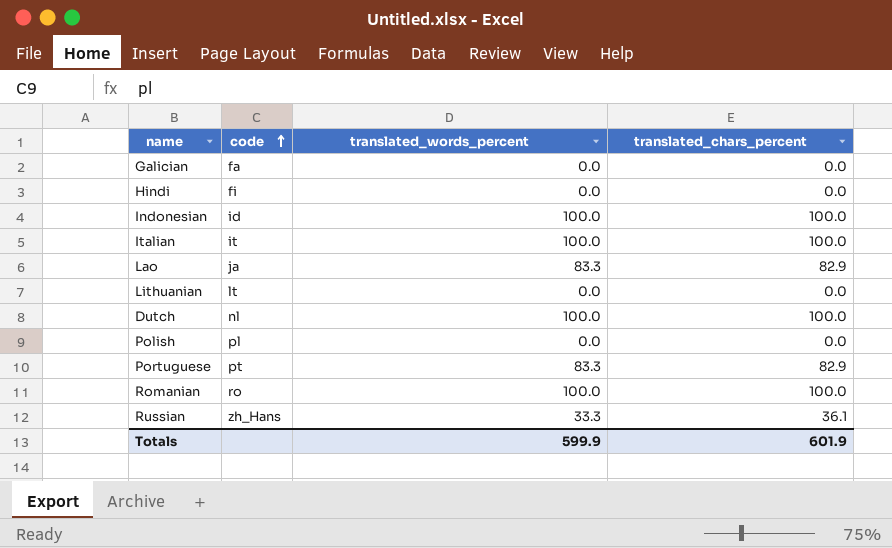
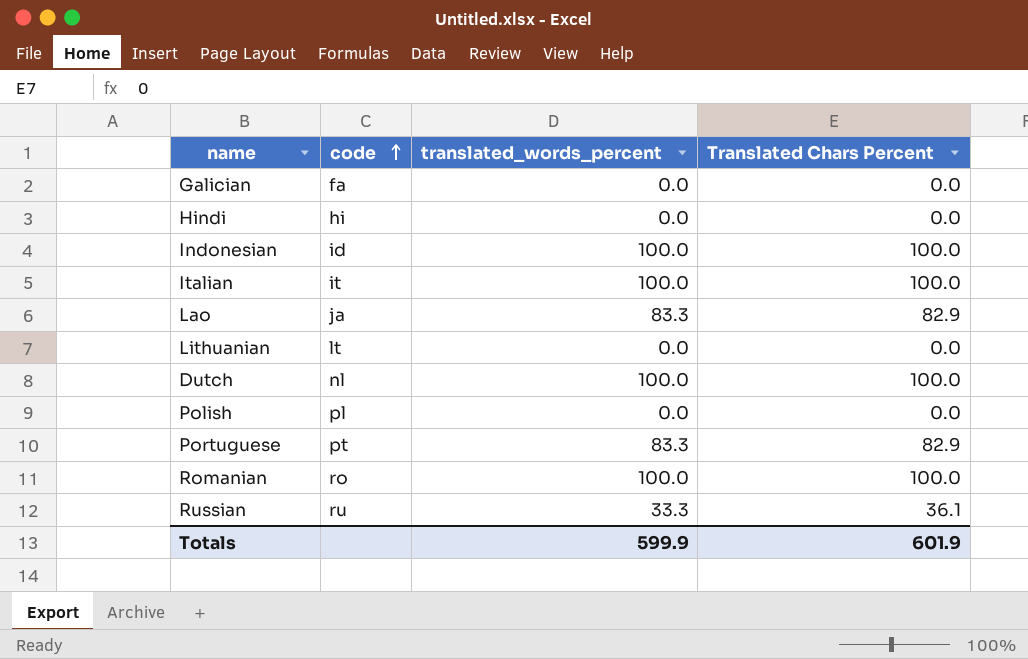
column name: translated_chars_percent -> Translated Chars Percent
Hindi | code: fi -> hi
Russian | code: zh_Hans -> ru

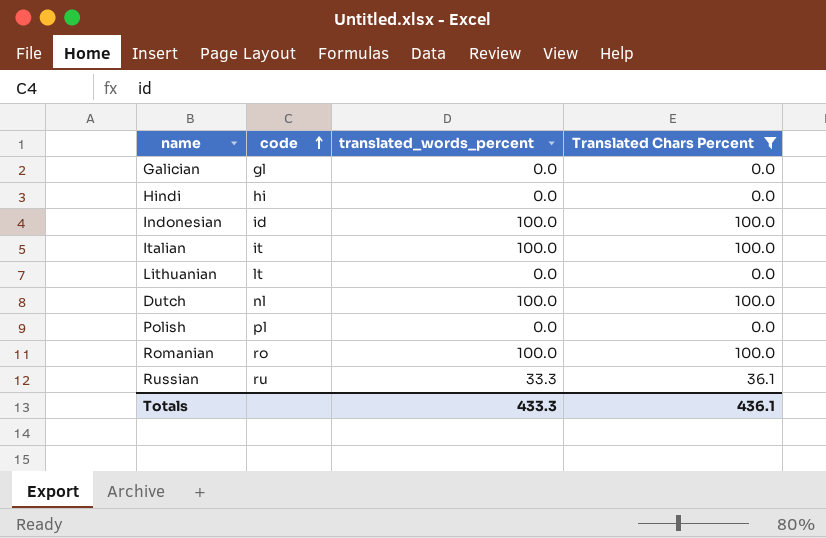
filter: none -> Translated Chars Percent != 82.9
Galician | code: fa -> gl
Totals | translated_words_percent: 599.9 -> 433.3
Totals | Translated Chars Percent: 601.9 -> 436.1

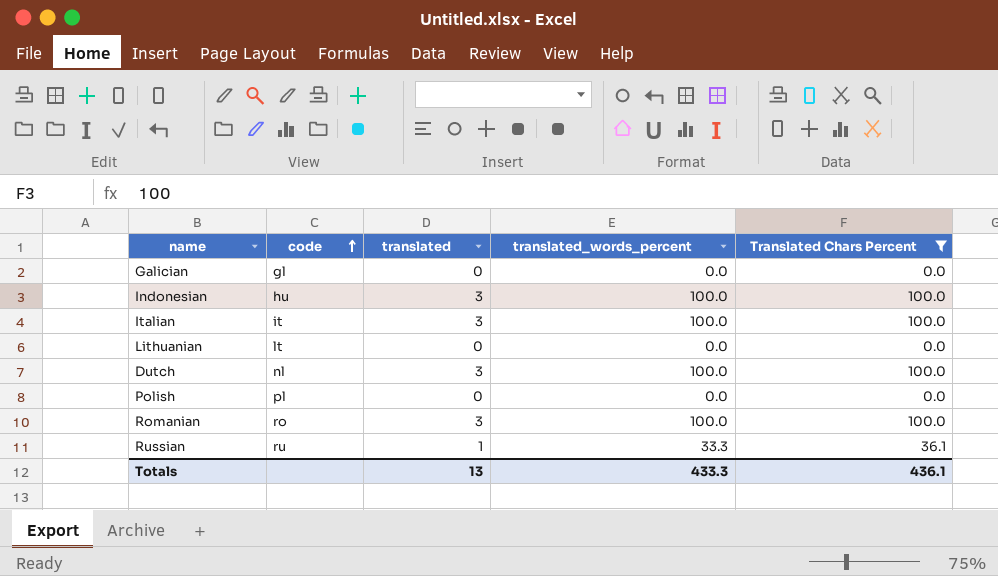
column translated | position: none -> 3
row Hindi: hi | 0.0 | 0.0 -> none
Indonesian | code: id -> hu

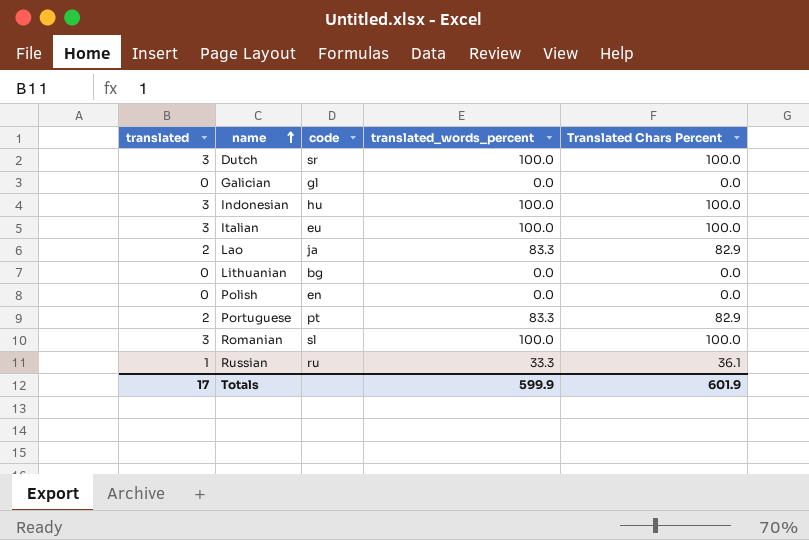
filter: Translated Chars Percent != 82.9 -> none
row order: code ascending -> name ascending
column translated | position: 3 -> 1
Dutch | code: nl -> sr
Italian | code: it -> eu
Lithuanian | code: lt -> bg
Polish | code: pl -> en
Romanian | code: ro -> sl
Totals | translated: 13 -> 17
Totals | translated_words_percent: 433.3 -> 599.9
Totals | Translated Chars Percent: 436.1 -> 601.9

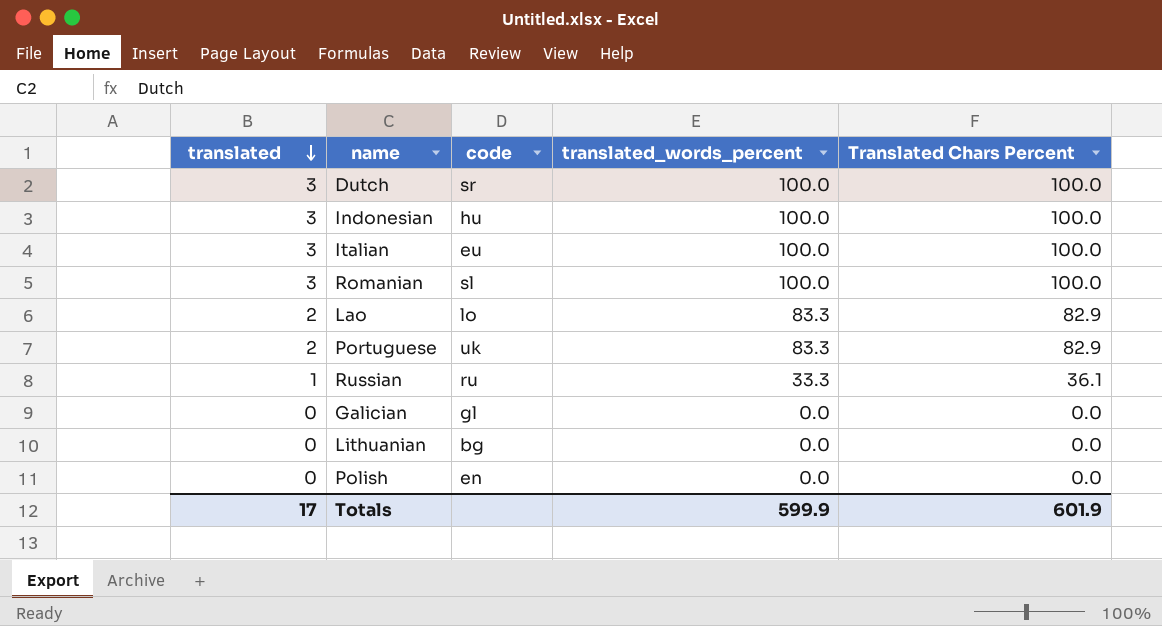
row order: name ascending -> translated descending
Lao | code: ja -> lo
Portuguese | code: pt -> uk

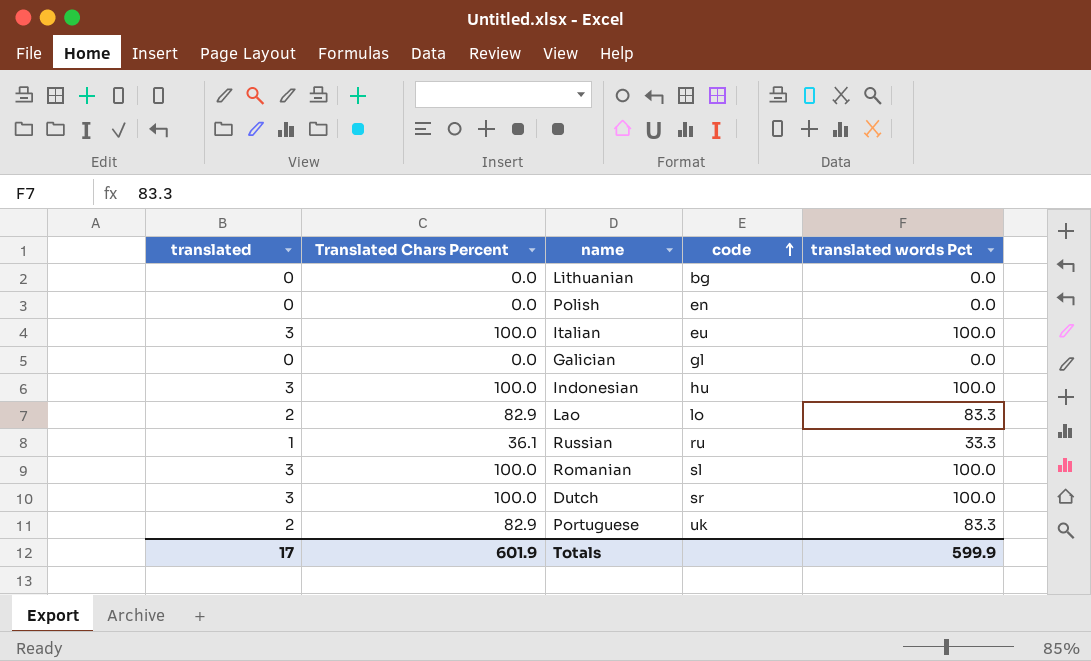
row order: translated descending -> code ascending
column Translated Chars Percent | position: 5 -> 2
column name: translated_words_percent -> translated words Pct

